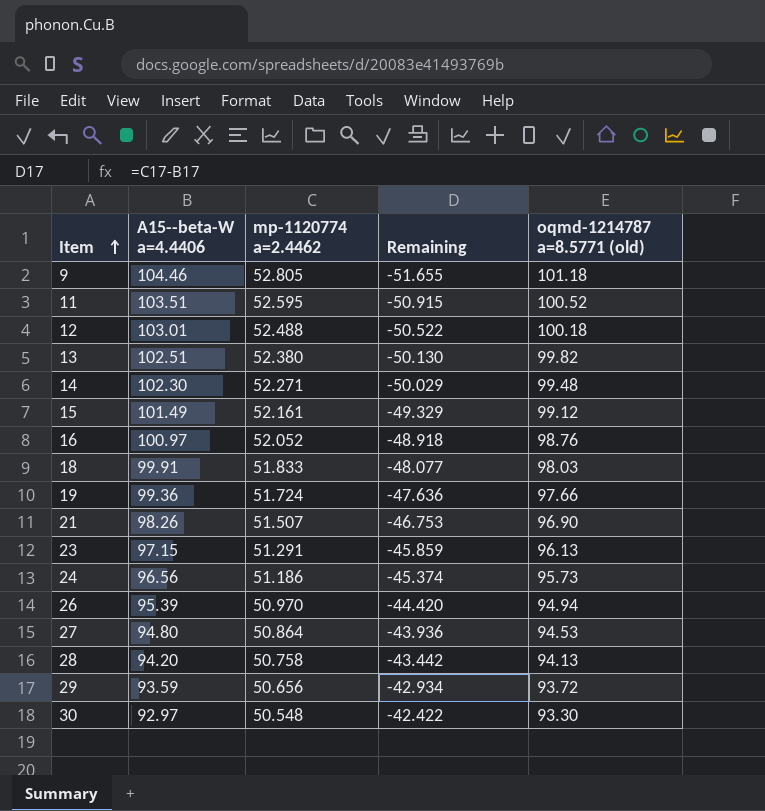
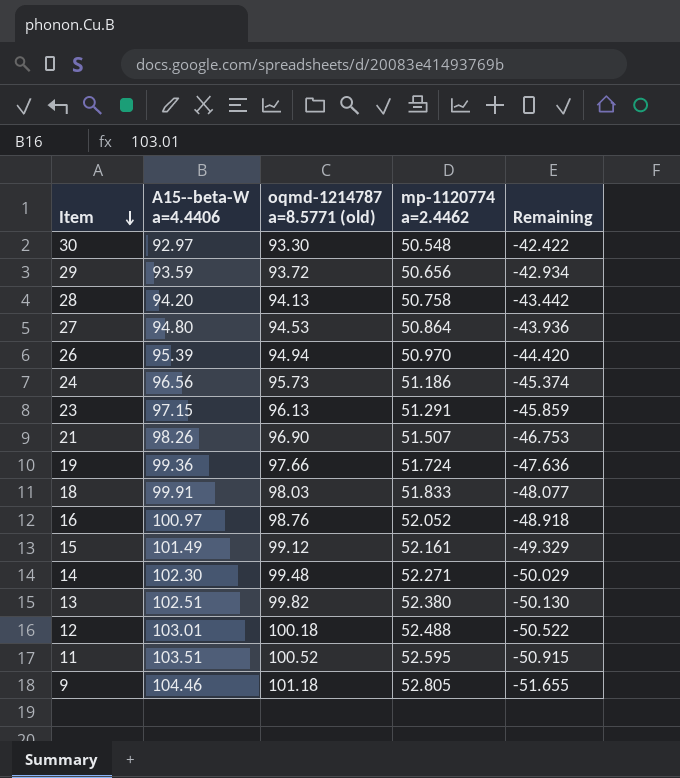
row order: Item ascending -> Item descending
column oqmd-1214787 a=8.5771 (old) | position: 5 -> 3

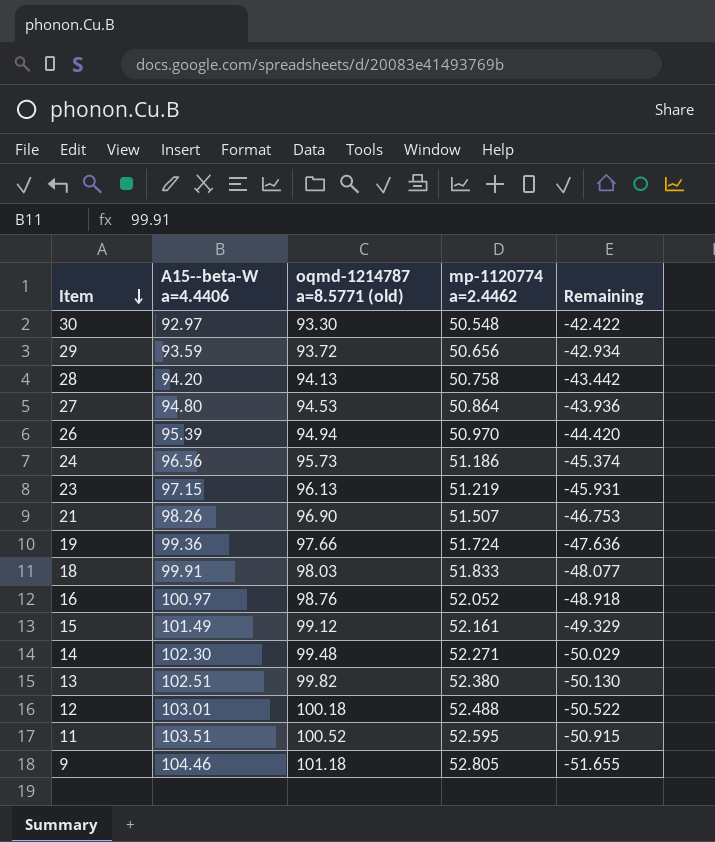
23 | mp-1120774 a=2.4462: 51.291 -> 51.219
23 | Remaining: -45.859 -> -45.931

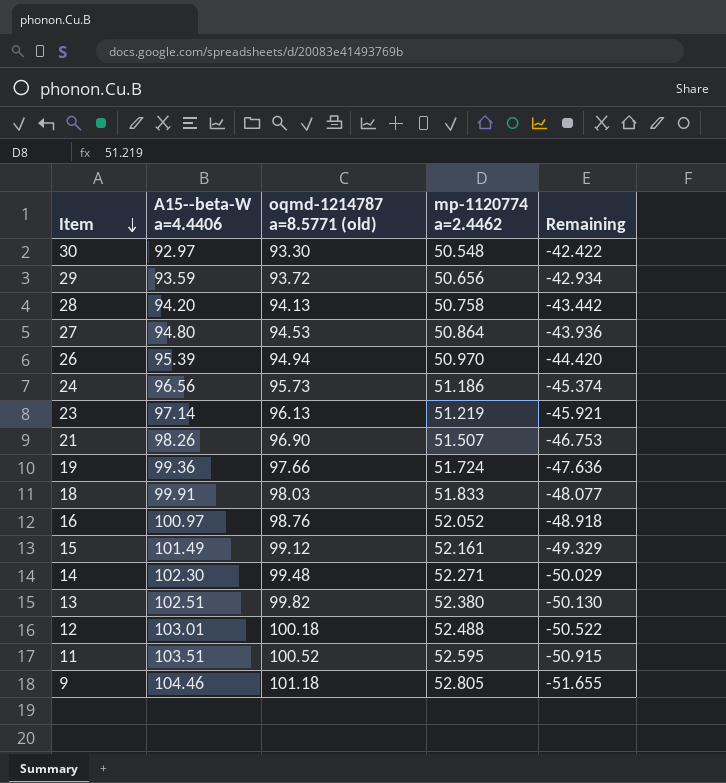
23 | A15--beta-W a=4.4406: 97.15 -> 97.14
23 | Remaining: -45.931 -> -45.921

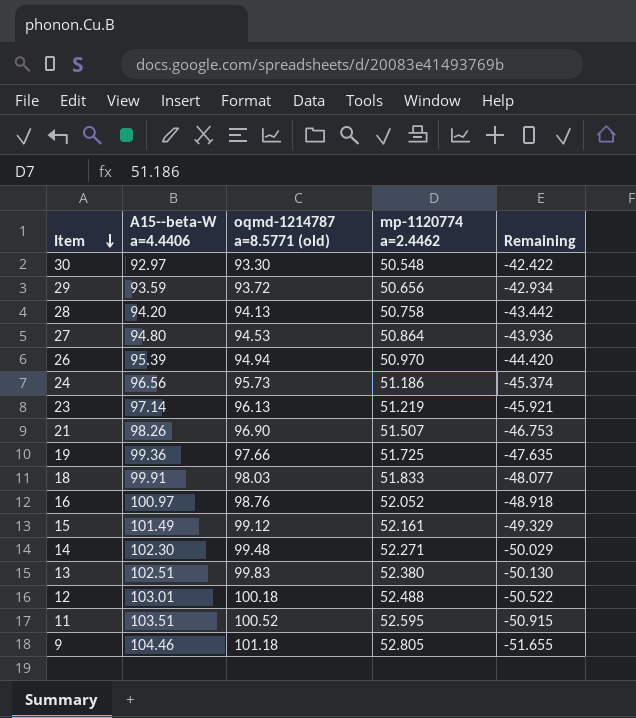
19 | mp-1120774 a=2.4462: 51.724 -> 51.725
19 | Remaining: -47.636 -> -47.635
13 | oqmd-1214787 a=8.5771 (old): 99.82 -> 99.83

